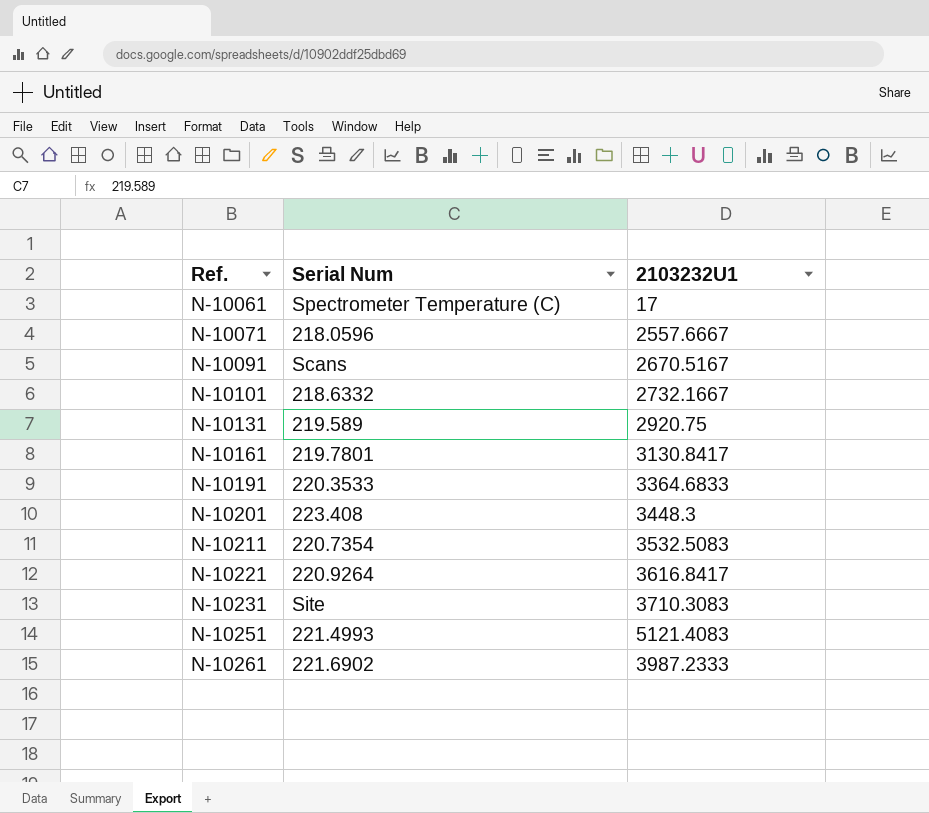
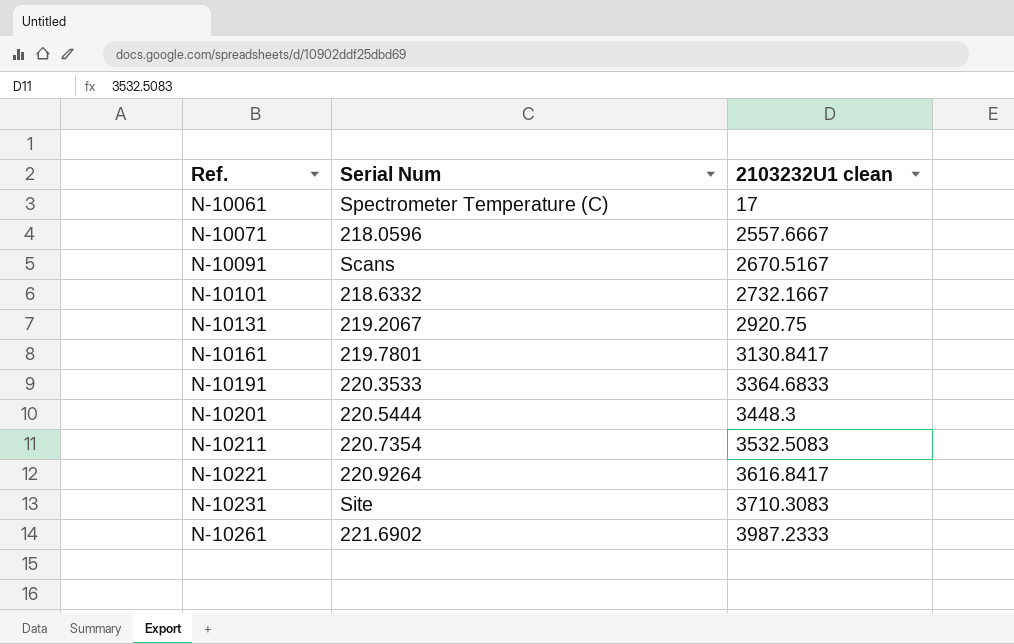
column name: 2103232U1 -> 2103232U1 clean
row N-10251: 221.4993 | 5121.4083 -> none
N-10131 | Serial Num: 219.589 -> 219.2067
N-10201 | Serial Num: 223.408 -> 220.5444

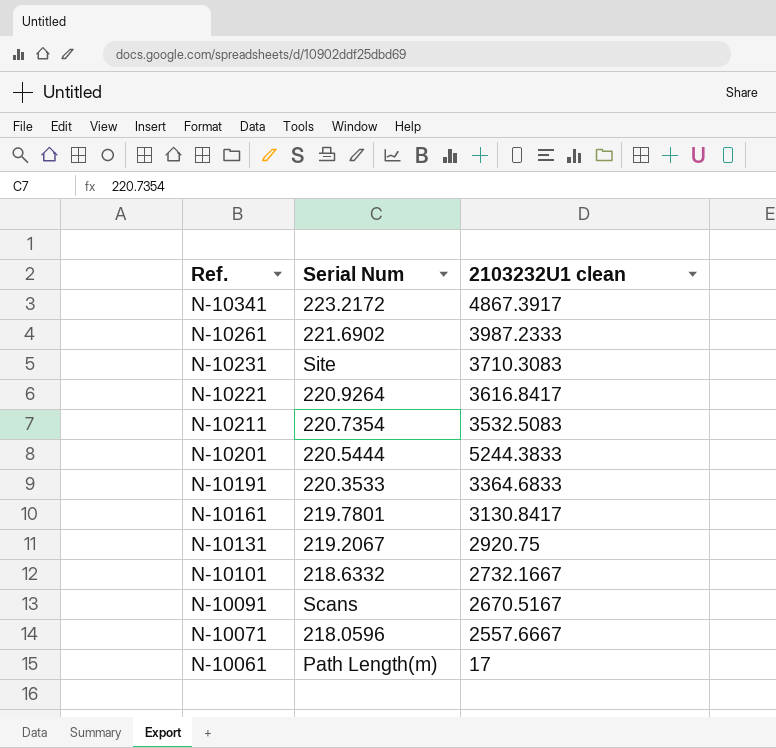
row order: Ref. ascending -> Ref. descending
row N-10341: none -> 223.2172 | 4867.3917
N-10201 | 2103232U1 clean: 3448.3 -> 5244.3833
N-10061 | Serial Num: Spectrometer Temperature (C) -> Path Length(m)

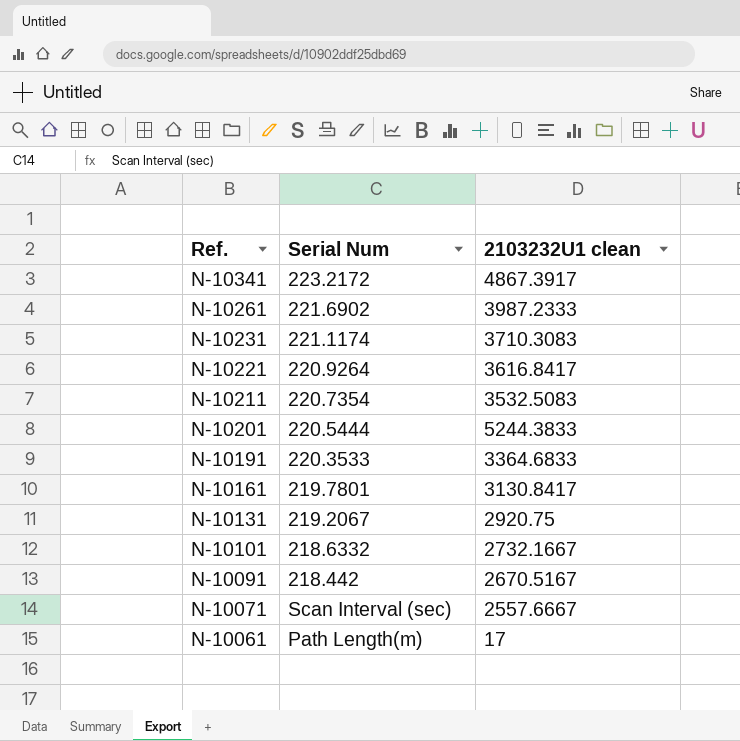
N-10231 | Serial Num: Site -> 221.1174
N-10091 | Serial Num: Scans -> 218.442
N-10071 | Serial Num: 218.0596 -> Scan Interval (sec)

